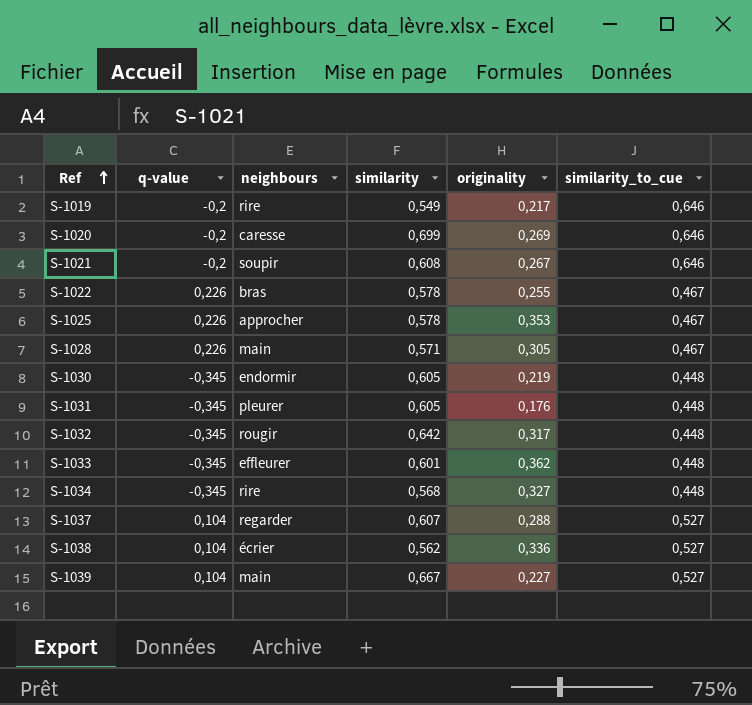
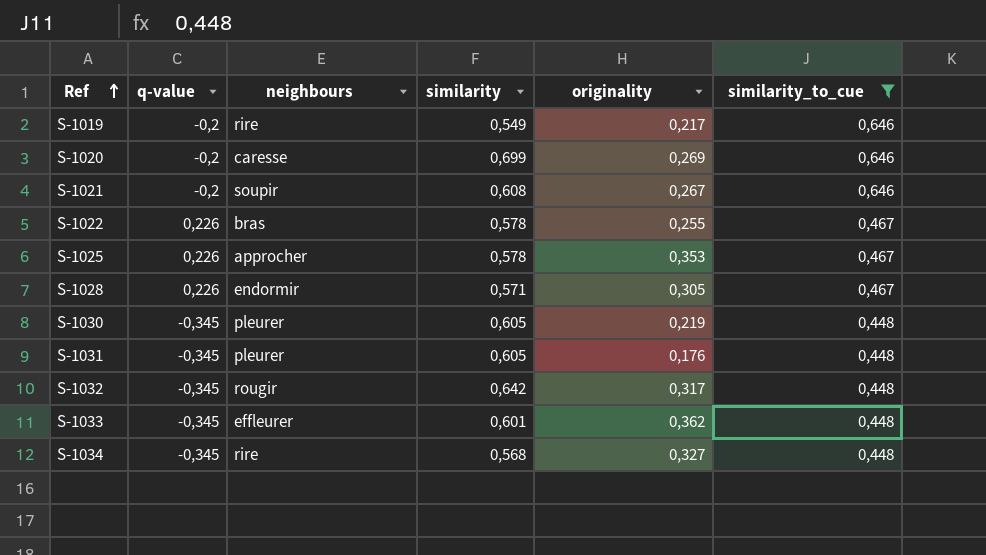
filter: none -> similarity_to_cue != 0,527
S-1028 | neighbours: main -> endormir
S-1030 | neighbours: endormir -> pleurer

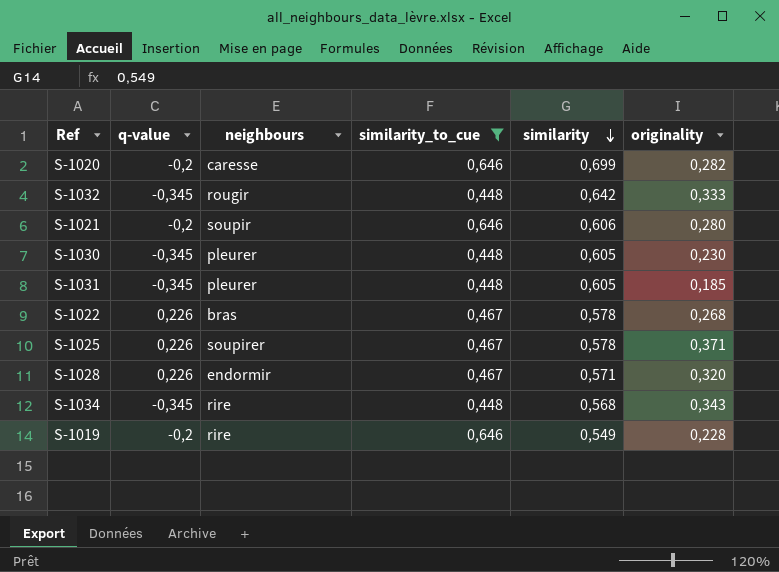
row order: Ref ascending -> similarity descending
column similarity_to_cue | position: 6 -> 4
row S-1033: -0,345 | effleurer | 0,601 | 0,362 | 0,448 -> none
S-1020 | originality: 0,269 -> 0,282
S-1032 | originality: 0,317 -> 0,333
S-1021 | similarity: 0,608 -> 0,606
S-1021 | originality: 0,267 -> 0,280
S-1030 | originality: 0,219 -> 0,230
S-1031 | originality: 0,176 -> 0,185
S-1022 | originality: 0,255 -> 0,268
S-1025 | neighbours: approcher -> soupirer
S-1025 | originality: 0,353 -> 0,371
S-1028 | originality: 0,305 -> 0,320
S-1034 | originality: 0,327 -> 0,343
S-1019 | originality: 0,217 -> 0,228

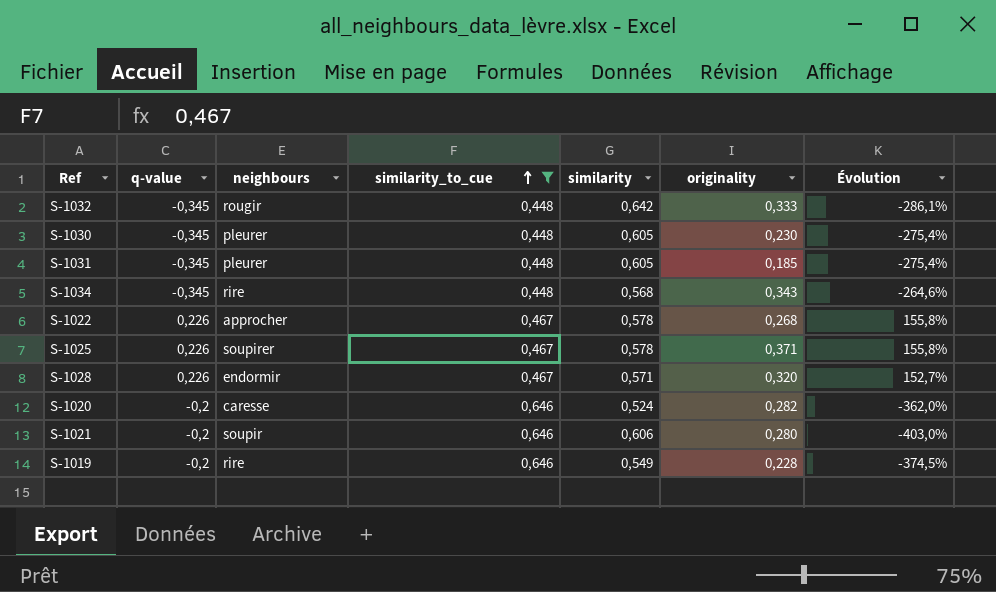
row order: similarity descending -> similarity_to_cue ascending
column Évolution | formula: none -> ([similarity] - [q-value]) / [q-value]
S-1022 | neighbours: bras -> approcher
S-1020 | similarity: 0,699 -> 0,524

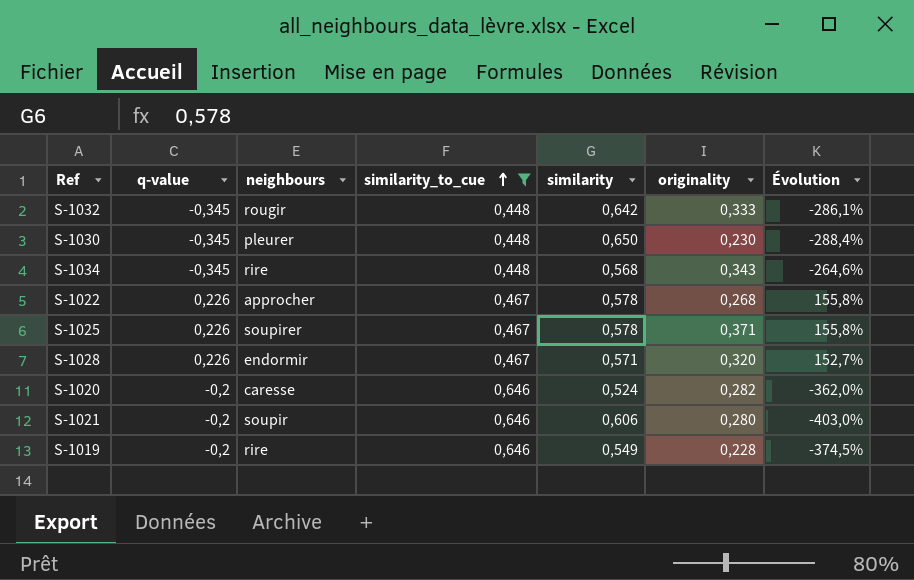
row S-1031: -0,345 | pleurer | 0,448 | 0,605 | 0,185 | -275,4% -> none
S-1030 | similarity: 0,605 -> 0,650
S-1030 | Évolution: -275,4% -> -288,4%

